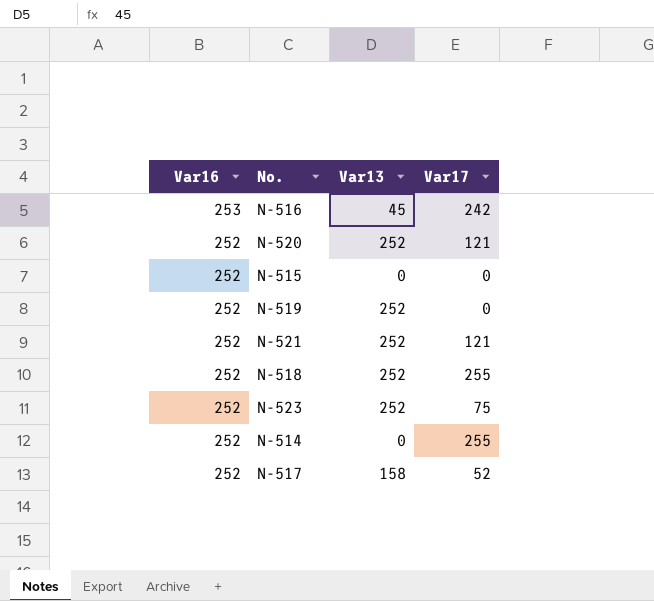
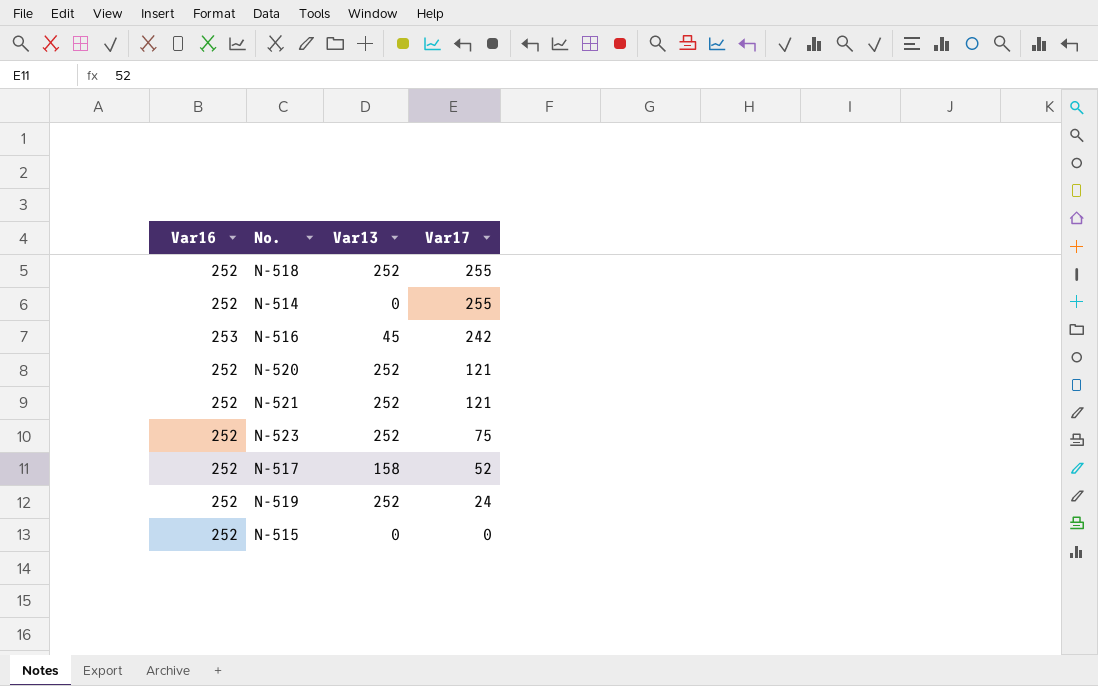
row order: Var16 descending -> Var17 descending
N-519 | Var17: 0 -> 24

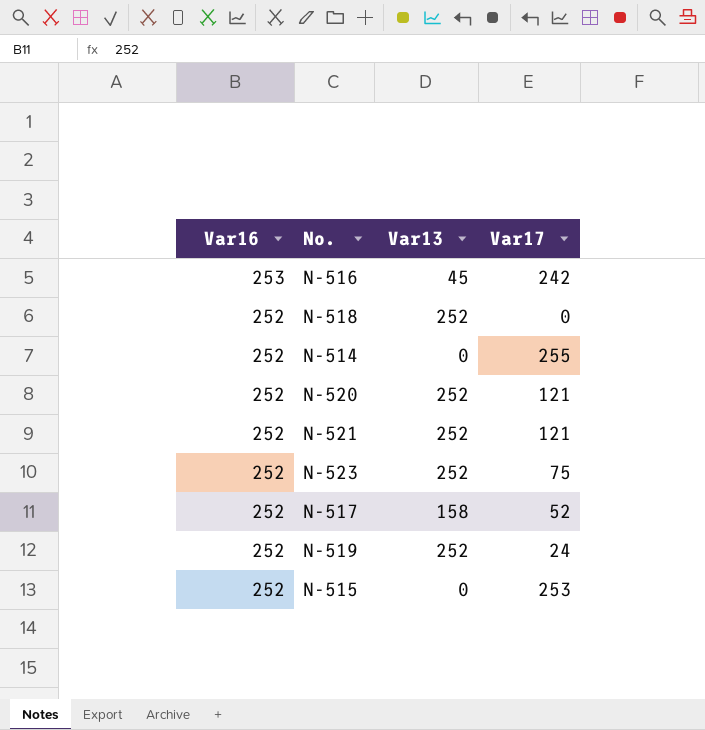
row order: Var17 descending -> Var16 descending
N-518 | Var17: 255 -> 0
N-515 | Var17: 0 -> 253

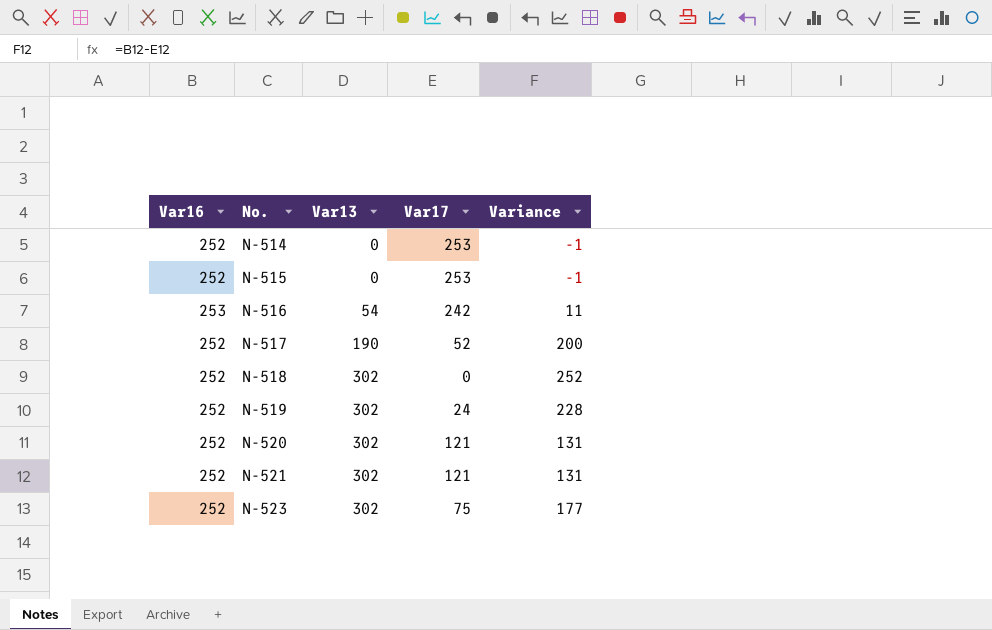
row order: Var16 descending -> No. ascending
column Variance | formula: none -> [Var16] - [Var17]
N-514 | Var17: 255 -> 253
N-516 | Var13: 45 -> 54
N-517 | Var13: 158 -> 190
N-518 | Var13: 252 -> 302
N-519 | Var13: 252 -> 302
N-520 | Var13: 252 -> 302
N-521 | Var13: 252 -> 302
N-523 | Var13: 252 -> 302

